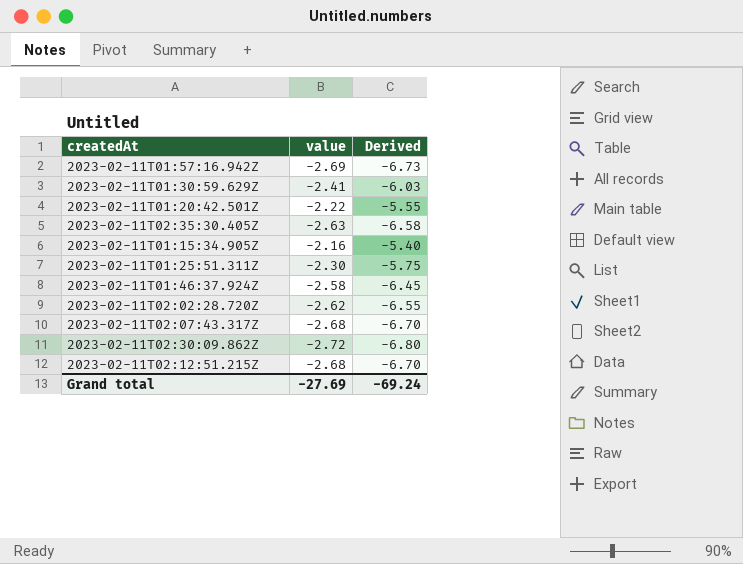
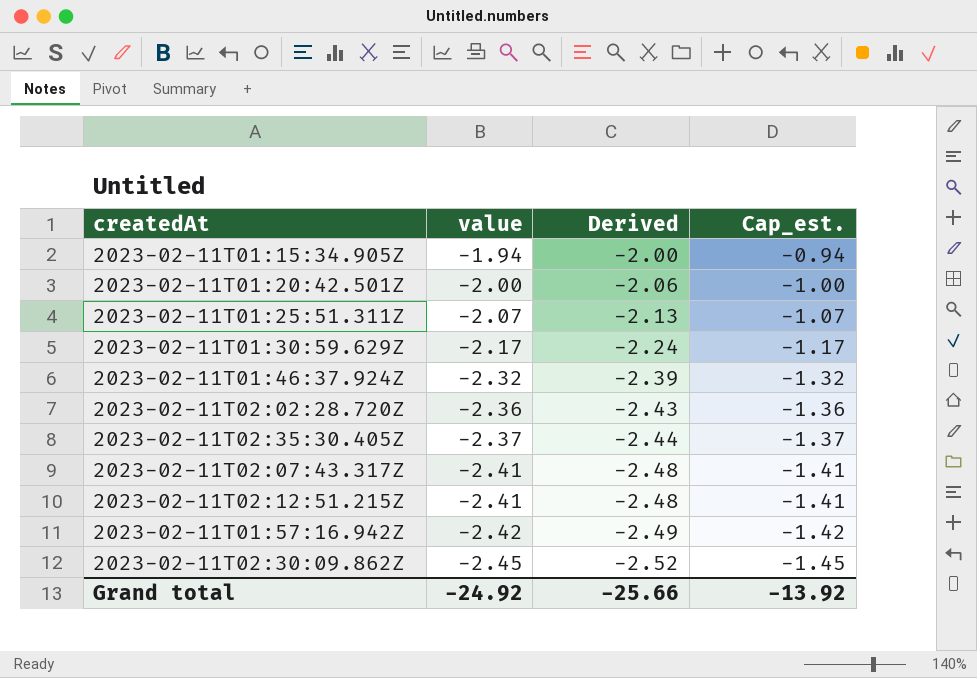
row order: none -> value descending
column Derived | formula: [value] * 2.5 -> [value] * 1.03
column Cap_est. | formula: none -> [value] + 1
2023-02-11T01:15:34.905Z | value: -2.16 -> -1.94
2023-02-11T01:20:42.501Z | value: -2.22 -> -2.00
2023-02-11T01:25:51.311Z | value: -2.30 -> -2.07
2023-02-11T01:30:59.629Z | value: -2.41 -> -2.17
2023-02-11T01:46:37.924Z | value: -2.58 -> -2.32
2023-02-11T02:02:28.720Z | value: -2.62 -> -2.36
2023-02-11T02:35:30.405Z | value: -2.63 -> -2.37
2023-02-11T02:07:43.317Z | value: -2.68 -> -2.41
2023-02-11T02:12:51.215Z | value: -2.68 -> -2.41
2023-02-11T01:57:16.942Z | value: -2.69 -> -2.42
2023-02-11T02:30:09.862Z | value: -2.72 -> -2.45
Grand total | value: -27.69 -> -24.92
Grand total | Derived: -69.24 -> -25.66

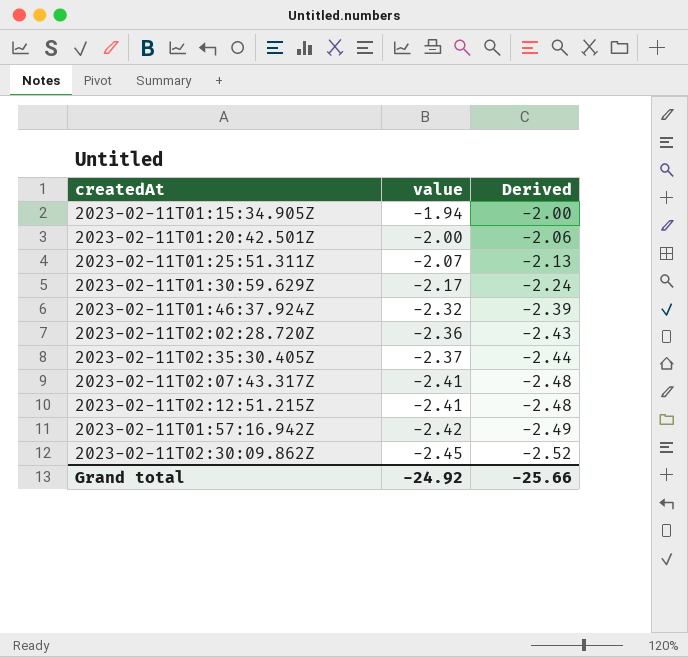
column Cap_est. | formula: [value] + 1 -> none

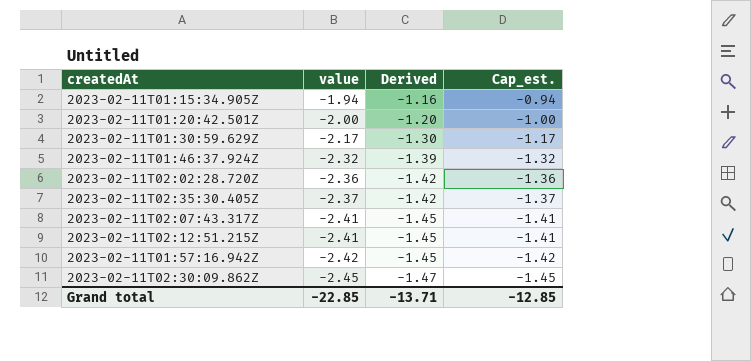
column Derived | formula: [value] * 1.03 -> [value] * 0.6
column Cap_est. | formula: none -> [value] + 1
row 2023-02-11T01:25:51.311Z: -2.07 | -2.13 -> none
Grand total | value: -24.92 -> -22.85
Grand total | Derived: -25.66 -> -13.71

